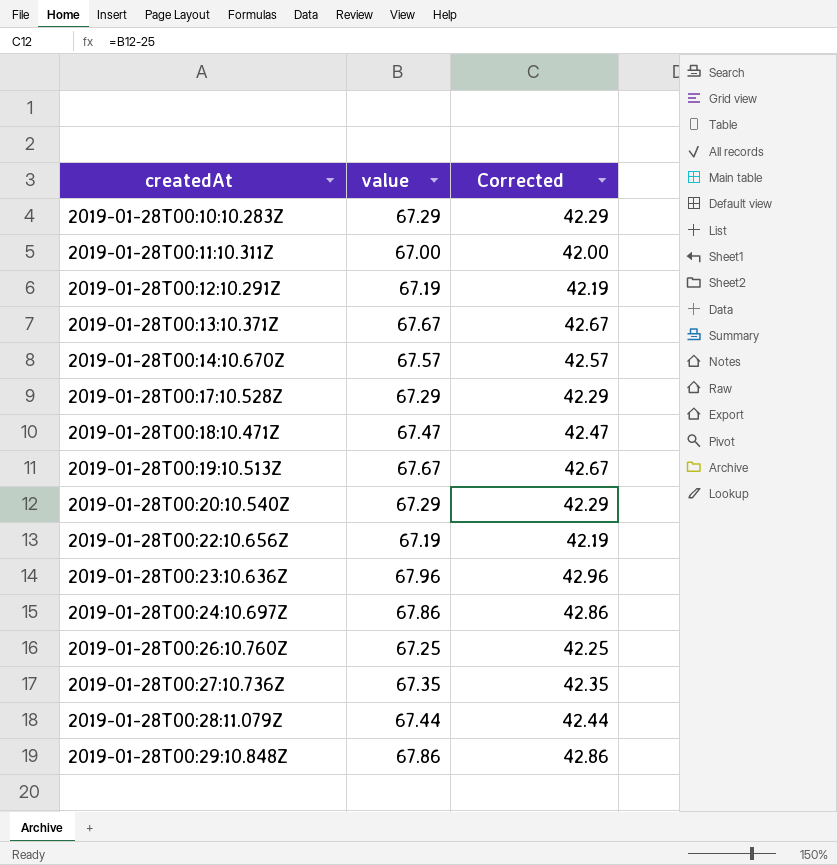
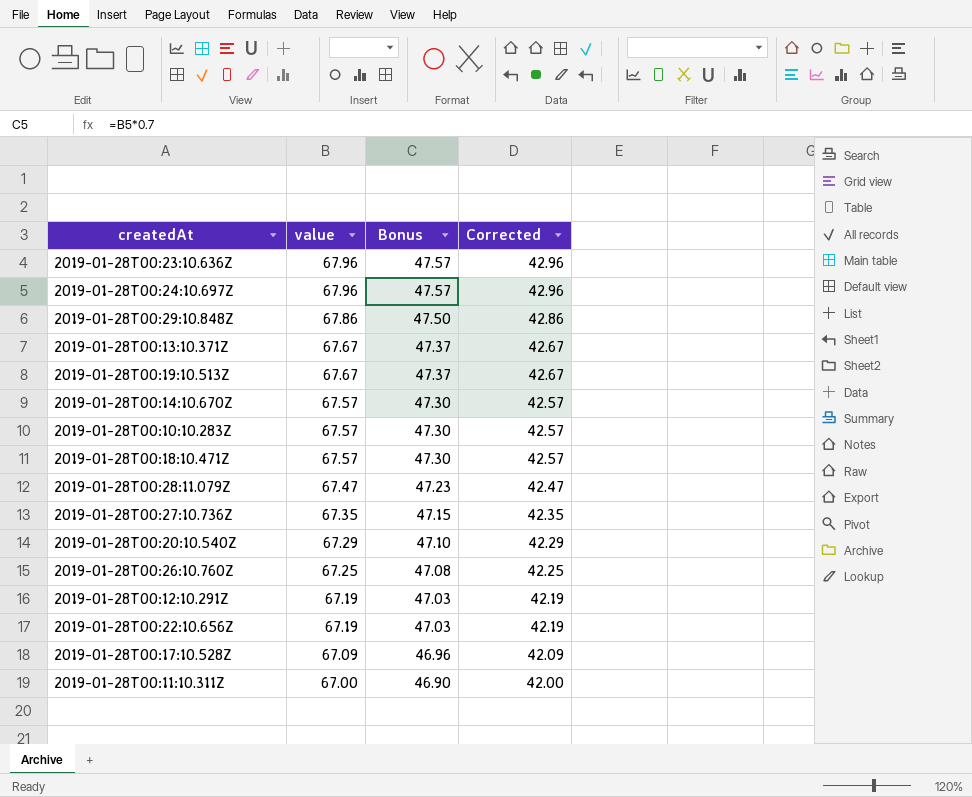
row order: createdAt ascending -> value descending
column Bonus | formula: none -> [value] * 0.7
2019-01-28T00:24:10.697Z | value: 67.86 -> 67.96
2019-01-28T00:24:10.697Z | Corrected: 42.86 -> 42.96
2019-01-28T00:10:10.283Z | value: 67.29 -> 67.57
2019-01-28T00:10:10.283Z | Corrected: 42.29 -> 42.57
2019-01-28T00:18:10.471Z | value: 67.47 -> 67.57
2019-01-28T00:18:10.471Z | Corrected: 42.47 -> 42.57
2019-01-28T00:28:11.079Z | value: 67.44 -> 67.47
2019-01-28T00:28:11.079Z | Corrected: 42.44 -> 42.47
2019-01-28T00:17:10.528Z | value: 67.29 -> 67.09
2019-01-28T00:17:10.528Z | Corrected: 42.29 -> 42.09

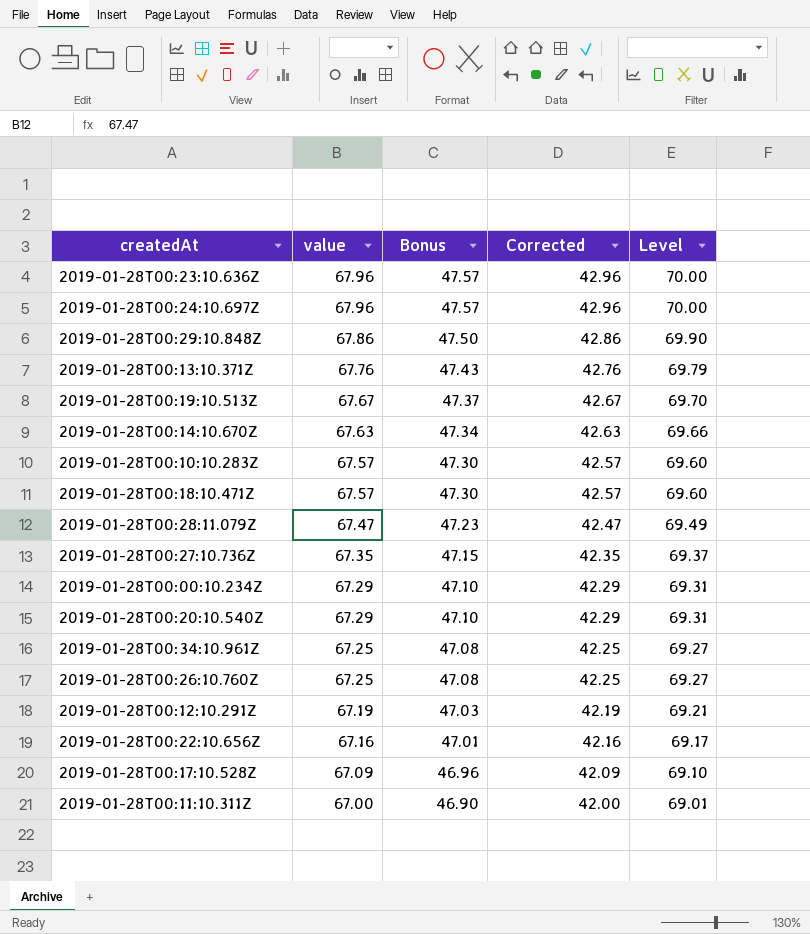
column Level | formula: none -> [value] * 1.03
2019-01-28T00:13:10.371Z | value: 67.67 -> 67.76
2019-01-28T00:13:10.371Z | Bonus: 47.37 -> 47.43
2019-01-28T00:13:10.371Z | Corrected: 42.67 -> 42.76
2019-01-28T00:14:10.670Z | value: 67.57 -> 67.63
2019-01-28T00:14:10.670Z | Bonus: 47.30 -> 47.34
2019-01-28T00:14:10.670Z | Corrected: 42.57 -> 42.63
row 2019-01-28T00:00:10.234Z: none -> 67.29 | 47.10 | 42.29 | 69.31
row 2019-01-28T00:34:10.961Z: none -> 67.25 | 47.08 | 42.25 | 69.27
2019-01-28T00:22:10.656Z | value: 67.19 -> 67.16
2019-01-28T00:22:10.656Z | Bonus: 47.03 -> 47.01
2019-01-28T00:22:10.656Z | Corrected: 42.19 -> 42.16

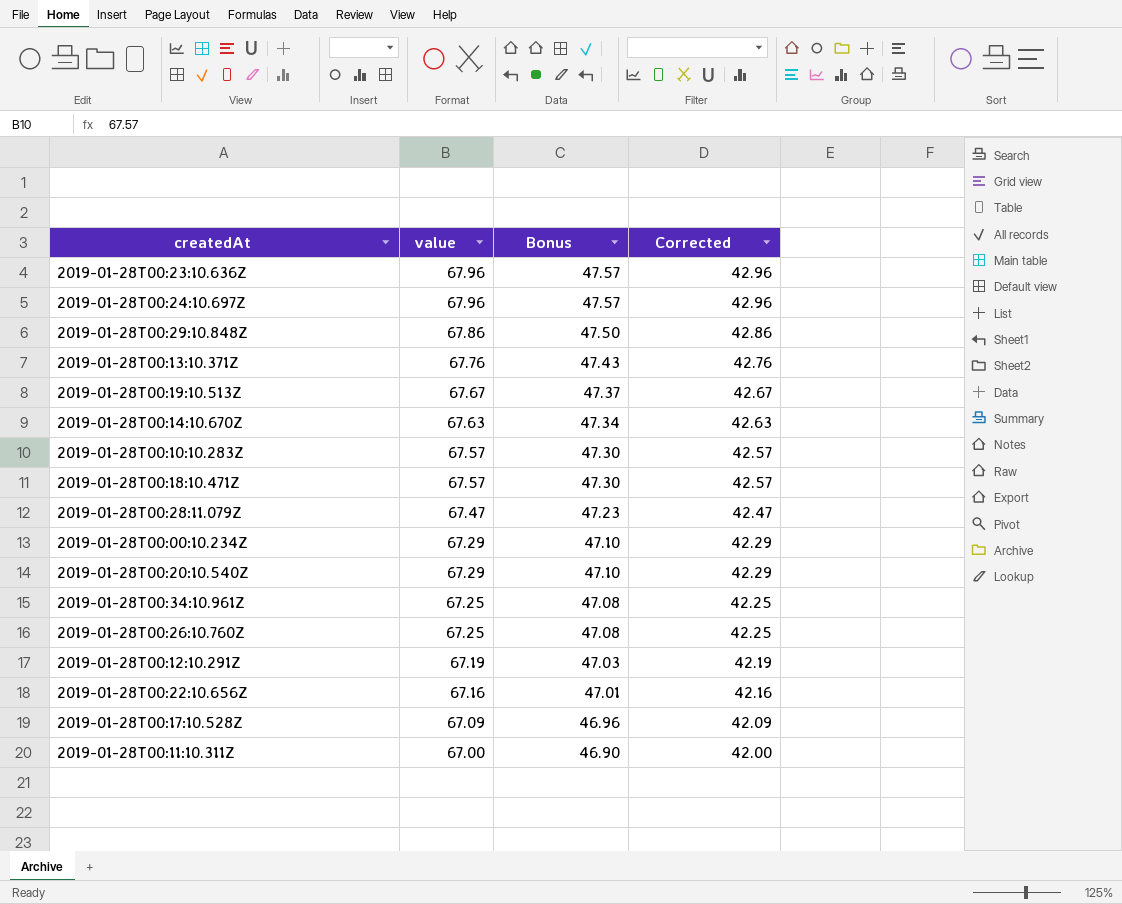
column Level | formula: [value] * 1.03 -> none
row 2019-01-28T00:27:10.736Z: 67.35 | 47.15 | 42.35 | 69.37 -> none

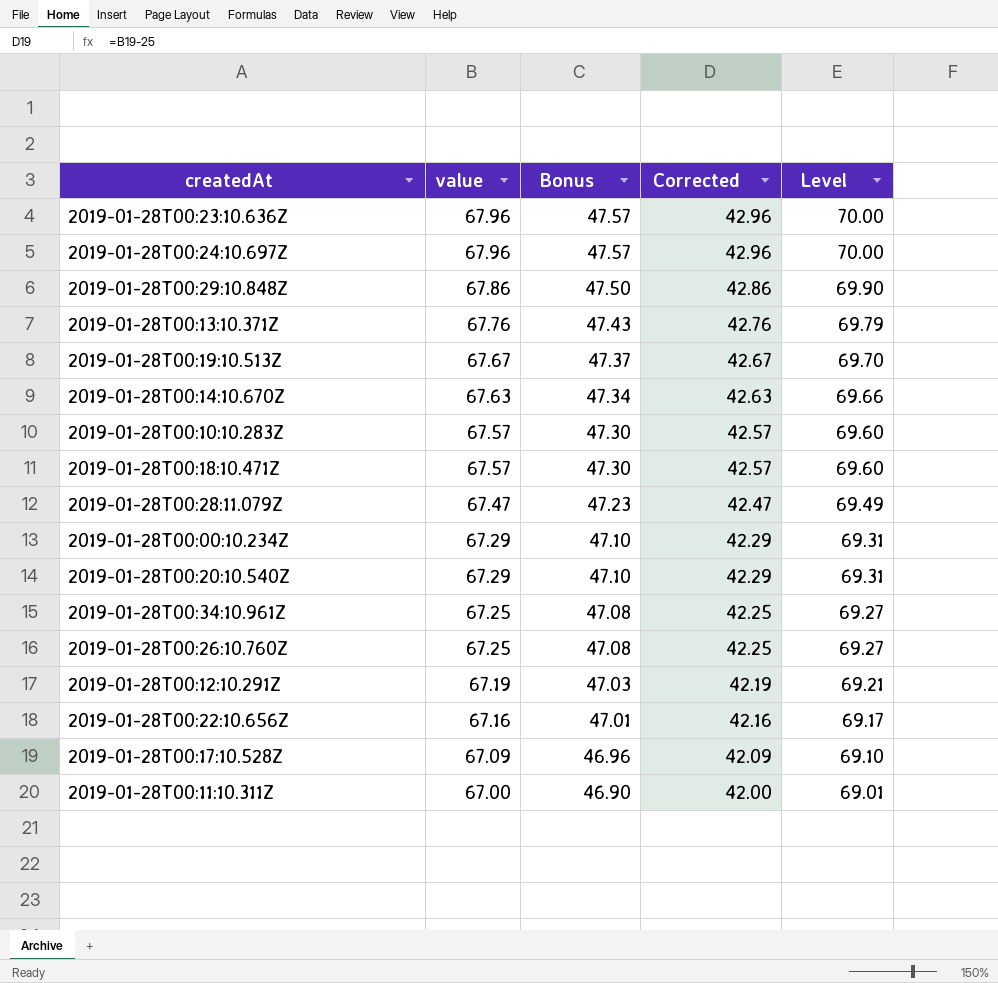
column Level | formula: none -> [value] * 1.03

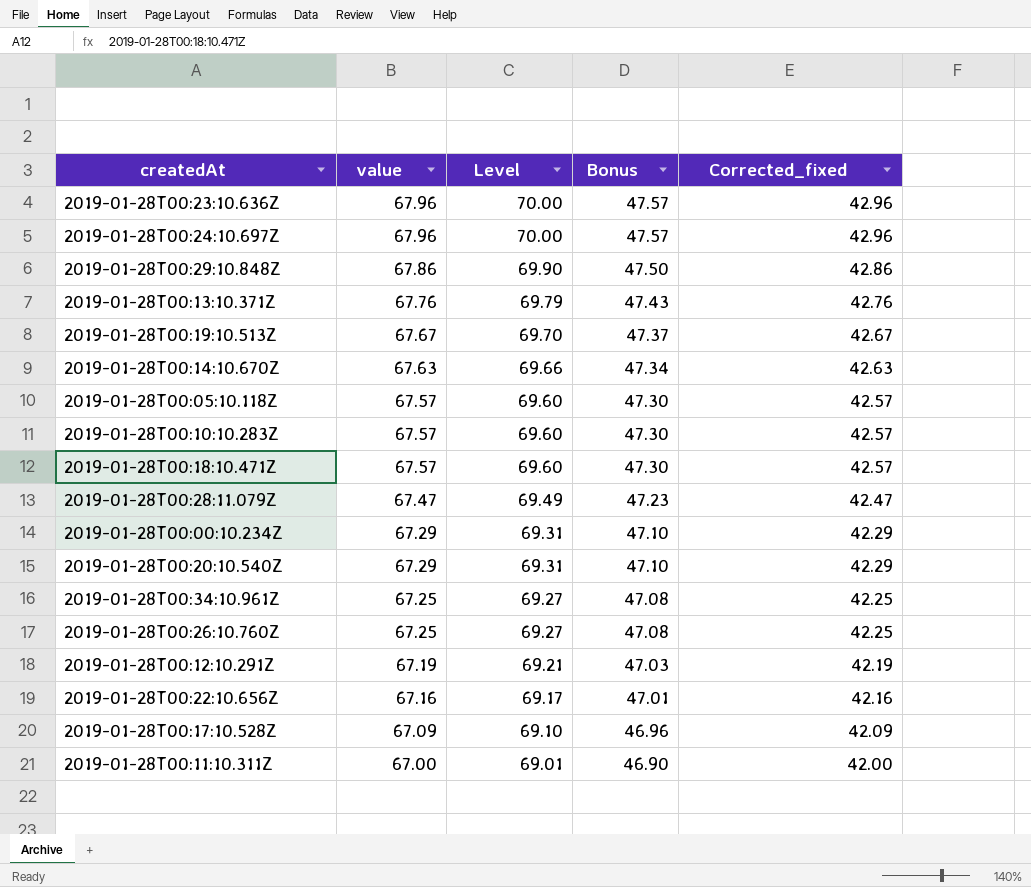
column Level | position: 5 -> 3
column name: Corrected -> Corrected_fixed
row 2019-01-28T00:05:10.118Z: none -> 67.57 | 69.60 | 47.30 | 42.57

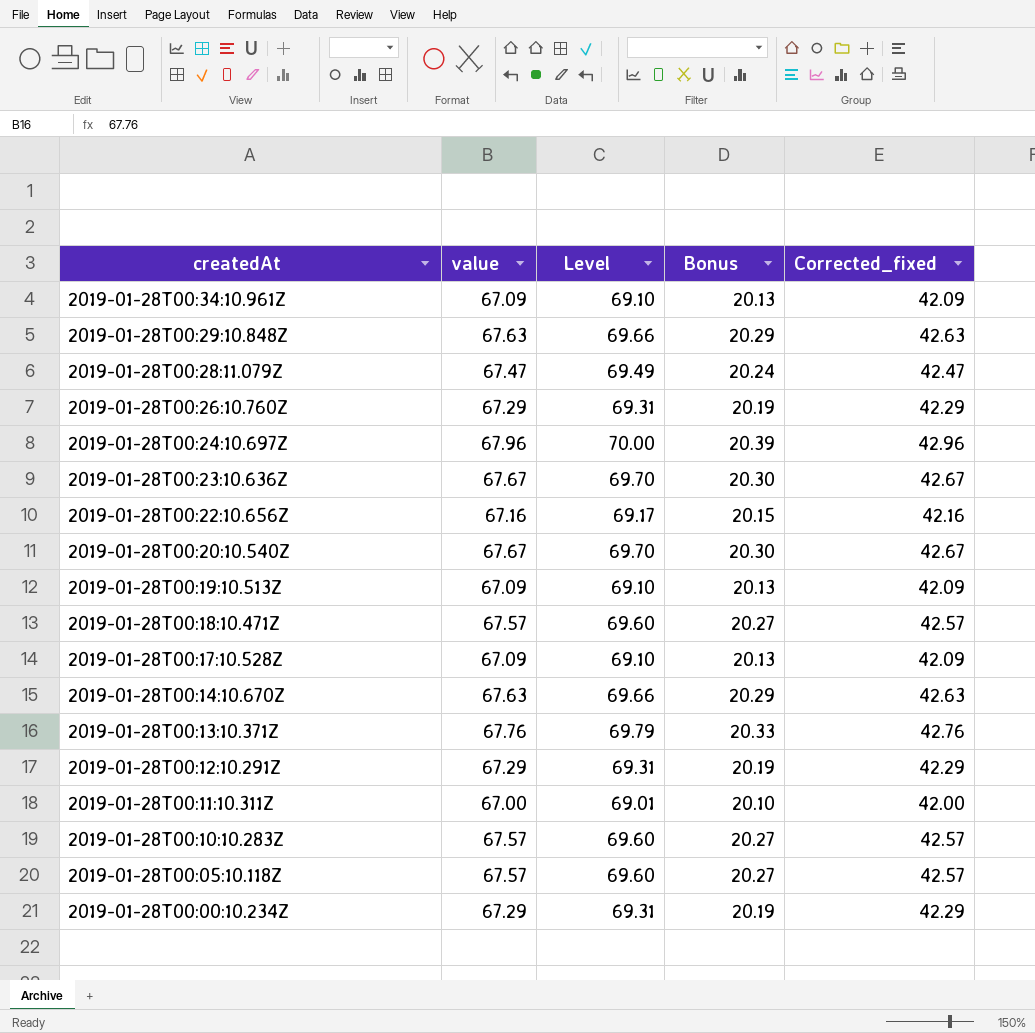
row order: value descending -> createdAt descending
column Bonus | formula: [value] * 0.7 -> [value] * 0.3
2019-01-28T00:34:10.961Z | value: 67.25 -> 67.09
2019-01-28T00:34:10.961Z | Level: 69.27 -> 69.10
2019-01-28T00:34:10.961Z | Corrected_fixed: 42.25 -> 42.09
2019-01-28T00:29:10.848Z | value: 67.86 -> 67.63
2019-01-28T00:29:10.848Z | Level: 69.90 -> 69.66
2019-01-28T00:29:10.848Z | Corrected_fixed: 42.86 -> 42.63
2019-01-28T00:26:10.760Z | value: 67.25 -> 67.29
2019-01-28T00:26:10.760Z | Level: 69.27 -> 69.31
2019-01-28T00:26:10.760Z | Corrected_fixed: 42.25 -> 42.29
2019-01-28T00:23:10.636Z | value: 67.96 -> 67.67
2019-01-28T00:23:10.636Z | Level: 70.00 -> 69.70
2019-01-28T00:23:10.636Z | Corrected_fixed: 42.96 -> 42.67
2019-01-28T00:20:10.540Z | value: 67.29 -> 67.67
2019-01-28T00:20:10.540Z | Level: 69.31 -> 69.70
2019-01-28T00:20:10.540Z | Corrected_fixed: 42.29 -> 42.67
2019-01-28T00:19:10.513Z | value: 67.67 -> 67.09
2019-01-28T00:19:10.513Z | Level: 69.70 -> 69.10
2019-01-28T00:19:10.513Z | Corrected_fixed: 42.67 -> 42.09
2019-01-28T00:12:10.291Z | value: 67.19 -> 67.29
2019-01-28T00:12:10.291Z | Level: 69.21 -> 69.31
2019-01-28T00:12:10.291Z | Corrected_fixed: 42.19 -> 42.29

